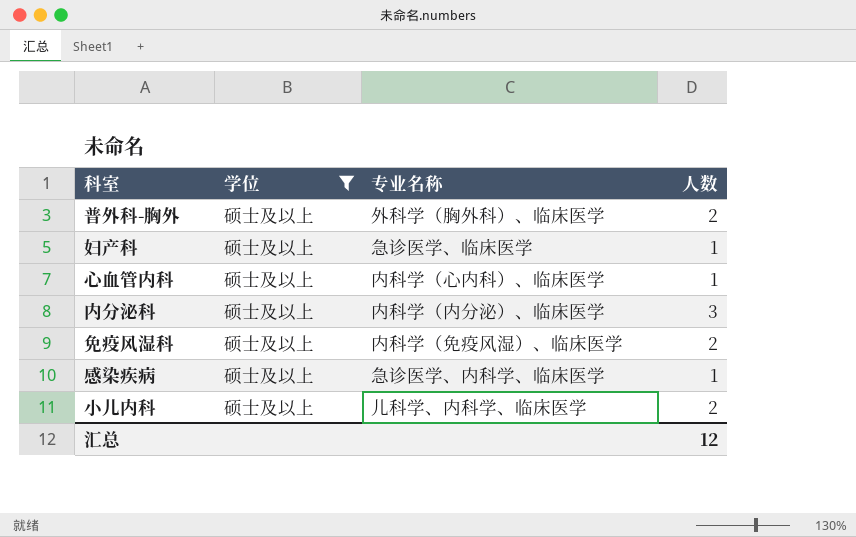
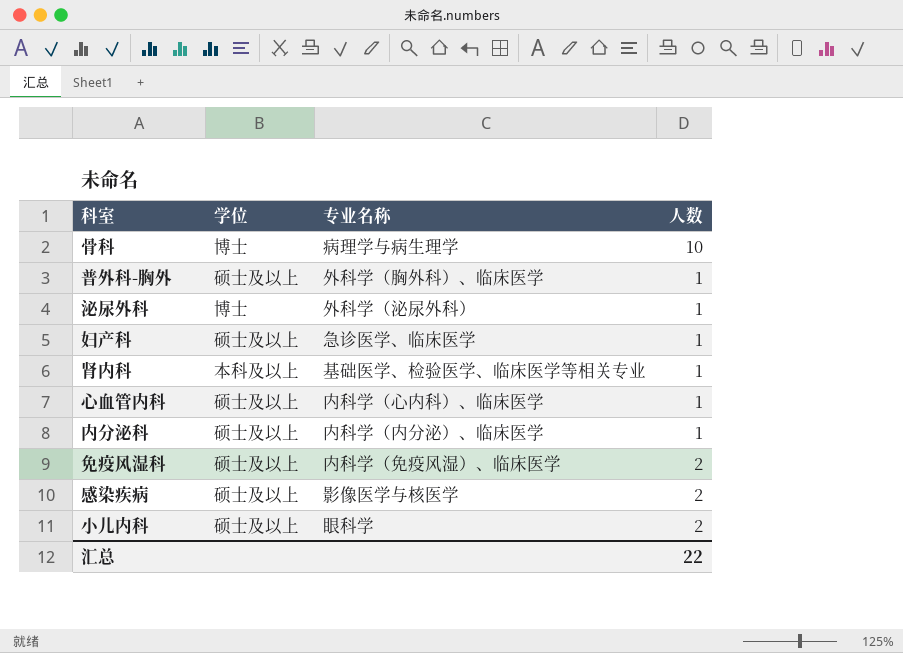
filter: 学位 = 硕士及以上 -> none
普外科-胸外 | 人数: 2 -> 1
内分泌科 | 人数: 3 -> 1
感染疾病 | 专业名称: 急诊医学、内科学、临床医学 -> 影像医学与核医学
感染疾病 | 人数: 1 -> 2
小儿内科 | 专业名称: 儿科学、内科学、临床医学 -> 眼科学
汇总 | 人数: 12 -> 22

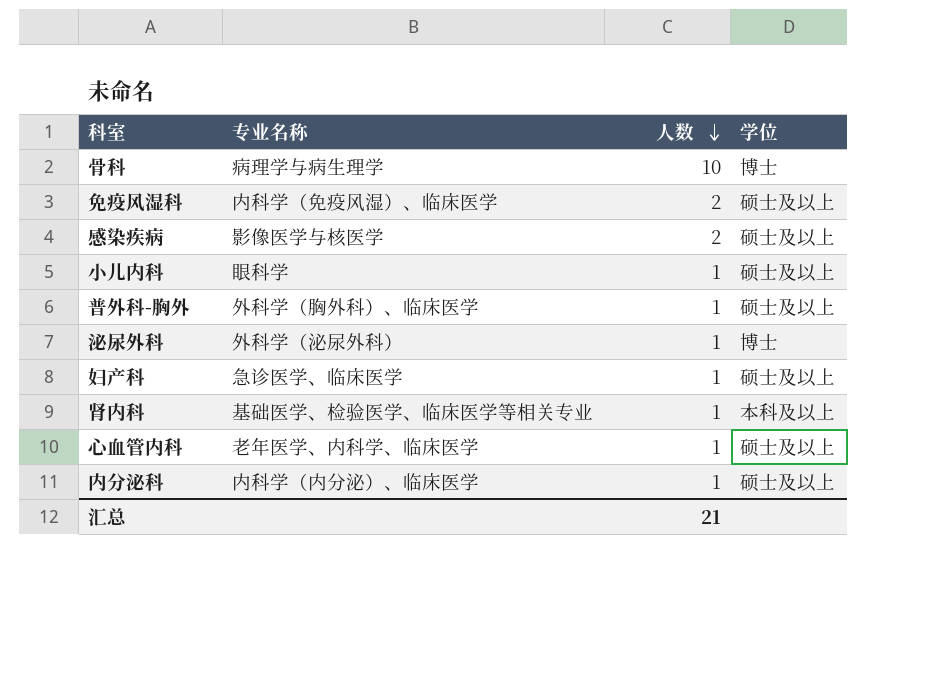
row order: none -> 人数 descending
column 学位 | position: 2 -> 4
小儿内科 | 人数: 2 -> 1
心血管内科 | 专业名称: 内科学（心内科）、临床医学 -> 老年医学、内科学、临床医学
汇总 | 人数: 22 -> 21

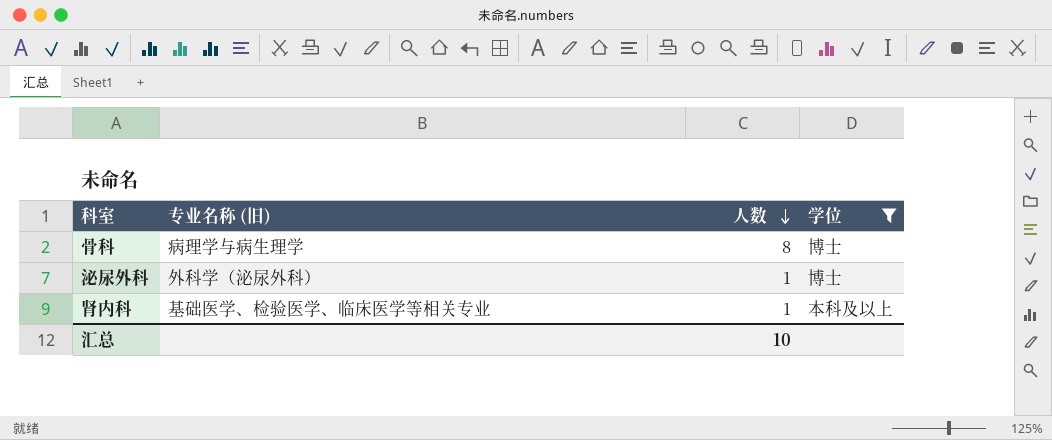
filter: none -> 学位 != 硕士及以上
column name: 专业名称 -> 专业名称 (旧)
骨科 | 人数: 10 -> 8
汇总 | 人数: 21 -> 10

